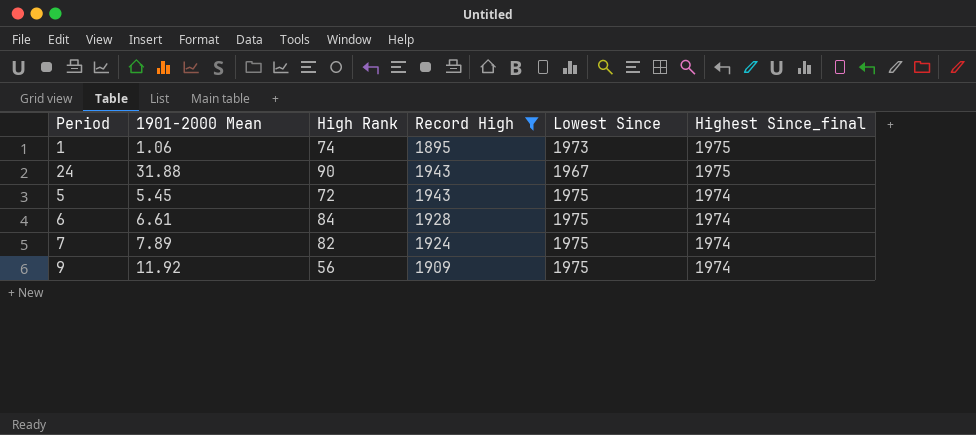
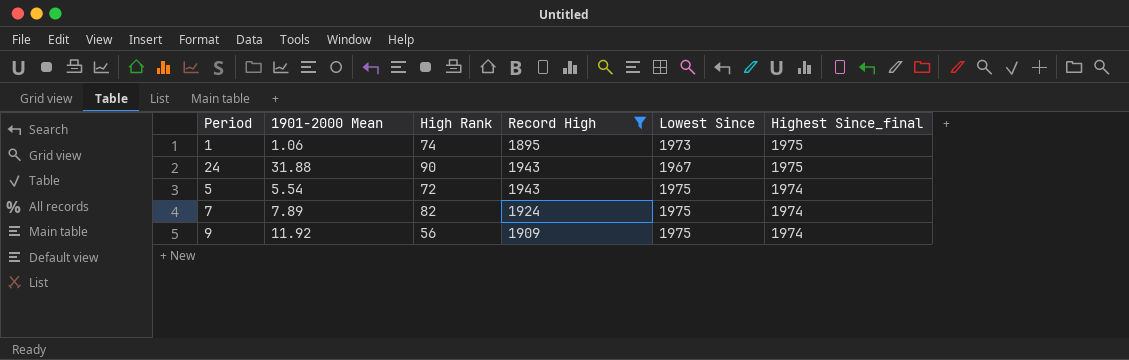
row 6: 6.61 | 84 | 1928 | 1975 | 1974 -> none
5 | 1901-2000 Mean: 5.45 -> 5.54

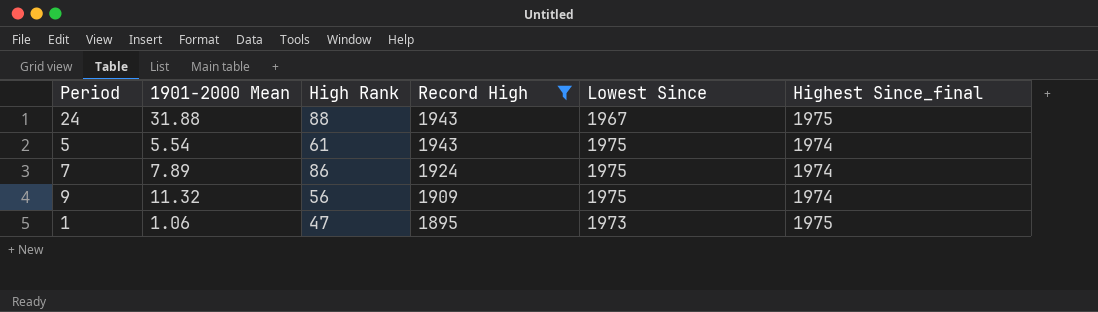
row order: Highest Since_final descending -> Record High descending
24 | High Rank: 90 -> 88
5 | High Rank: 72 -> 61
7 | High Rank: 82 -> 86
9 | 1901-2000 Mean: 11.92 -> 11.32
1 | High Rank: 74 -> 47

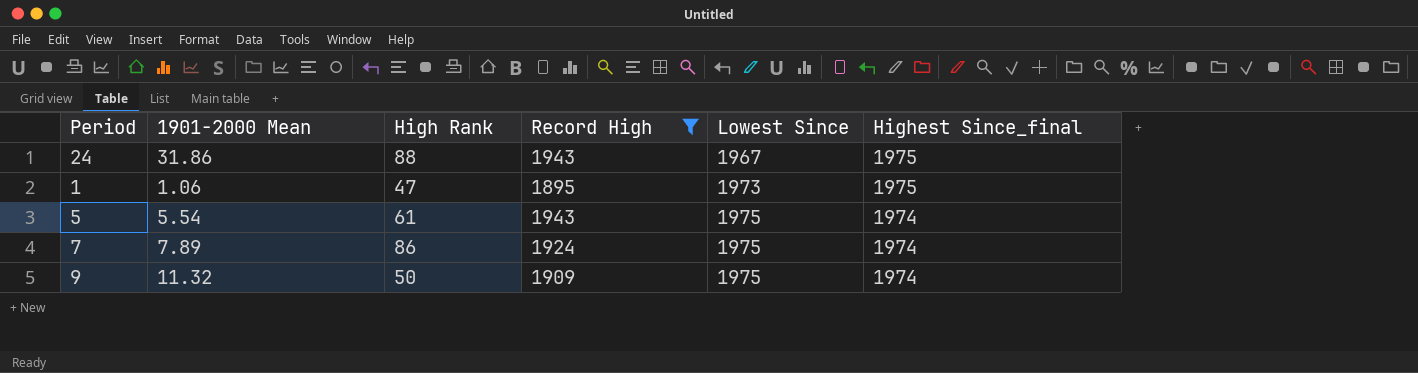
row order: Record High descending -> Lowest Since ascending
24 | 1901-2000 Mean: 31.88 -> 31.86
9 | High Rank: 56 -> 50

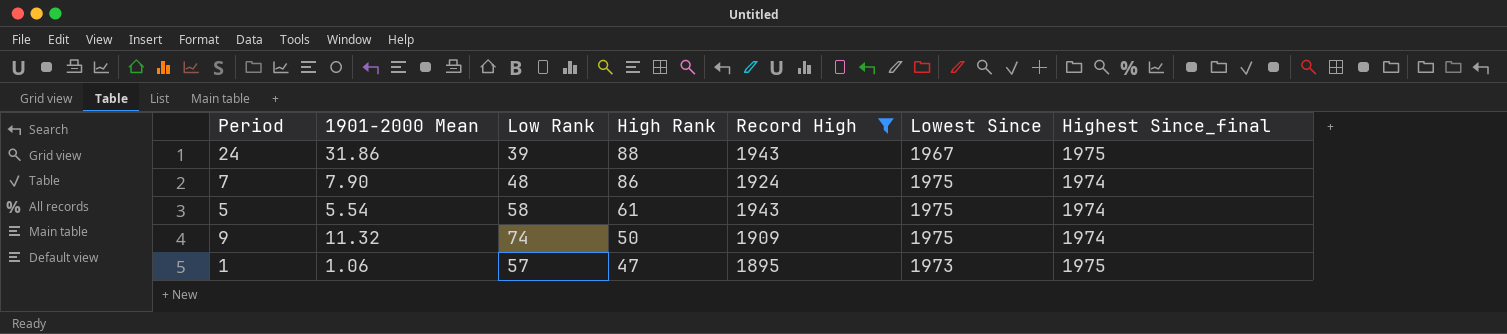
row order: Lowest Since ascending -> High Rank descending
column Low Rank | position: none -> 3
7 | 1901-2000 Mean: 7.89 -> 7.90

